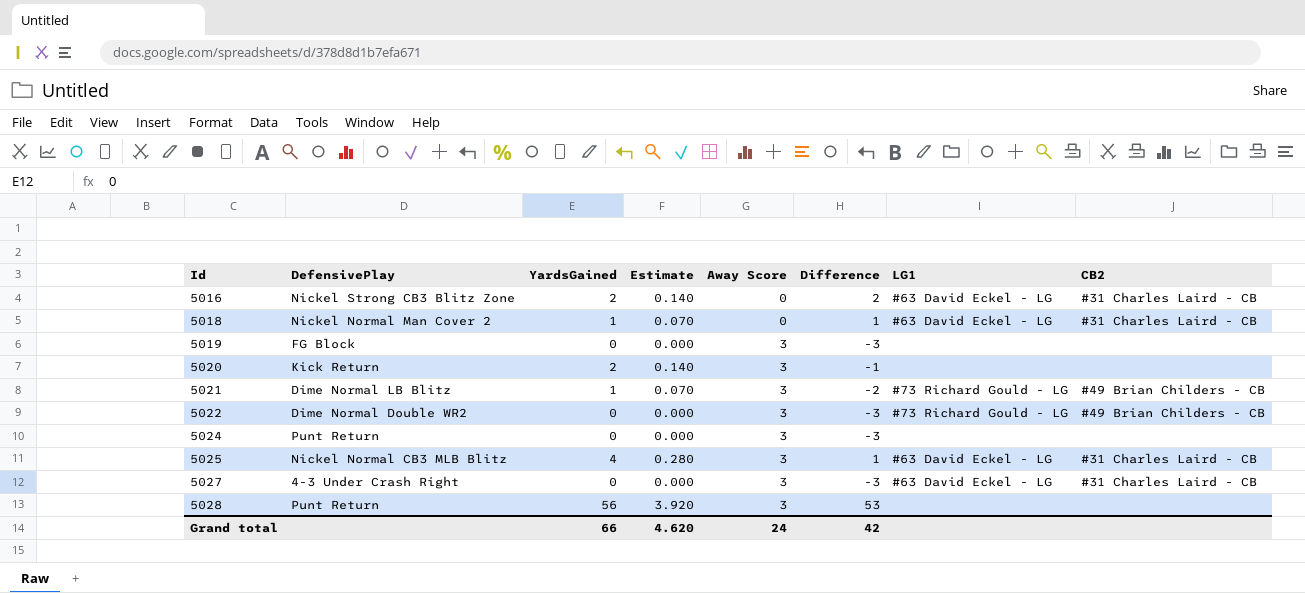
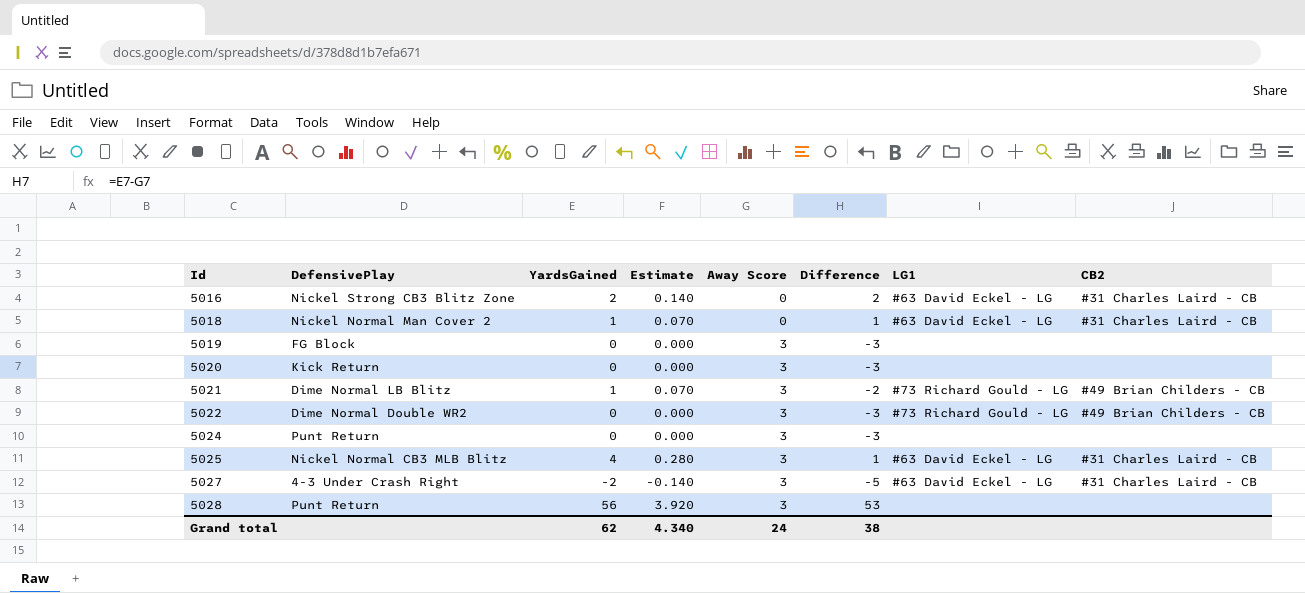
5020 | YardsGained: 2 -> 0
5020 | Estimate: 0.140 -> 0.000
5020 | Difference: -1 -> -3
5027 | YardsGained: 0 -> -2
5027 | Estimate: 0.000 -> -0.140
5027 | Difference: -3 -> -5
Grand total | YardsGained: 66 -> 62
Grand total | Estimate: 4.620 -> 4.340
Grand total | Difference: 42 -> 38

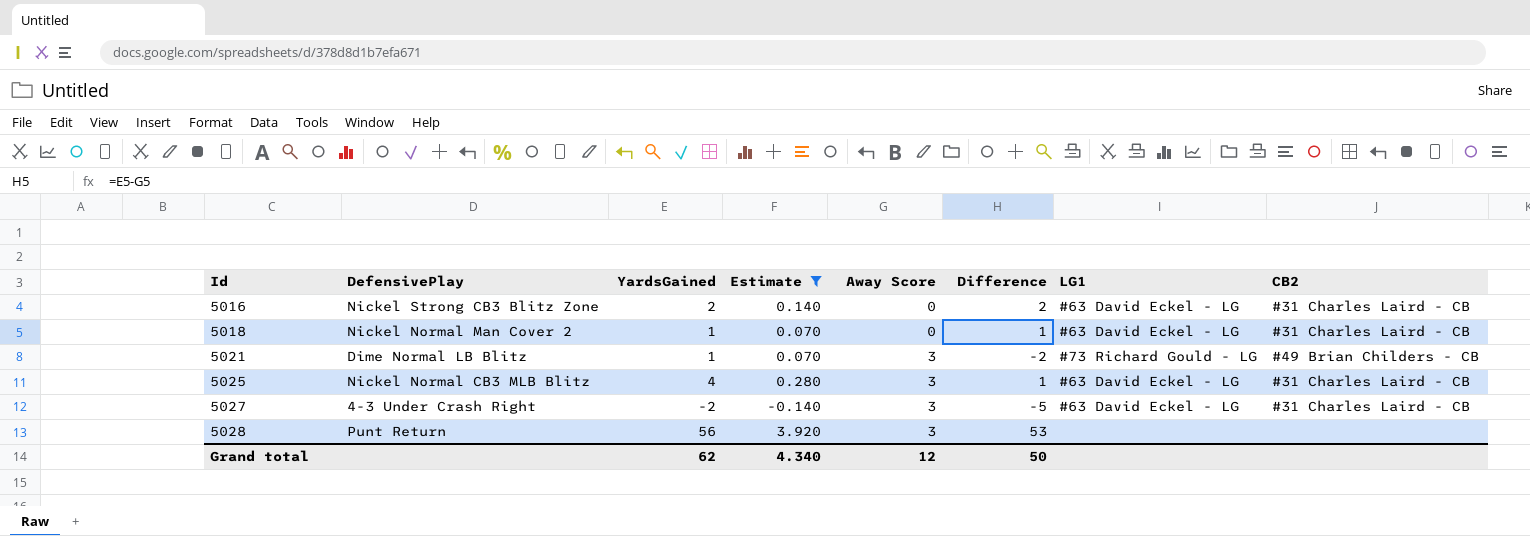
filter: none -> Estimate != 0.000
Grand total | Away Score: 24 -> 12
Grand total | Difference: 38 -> 50

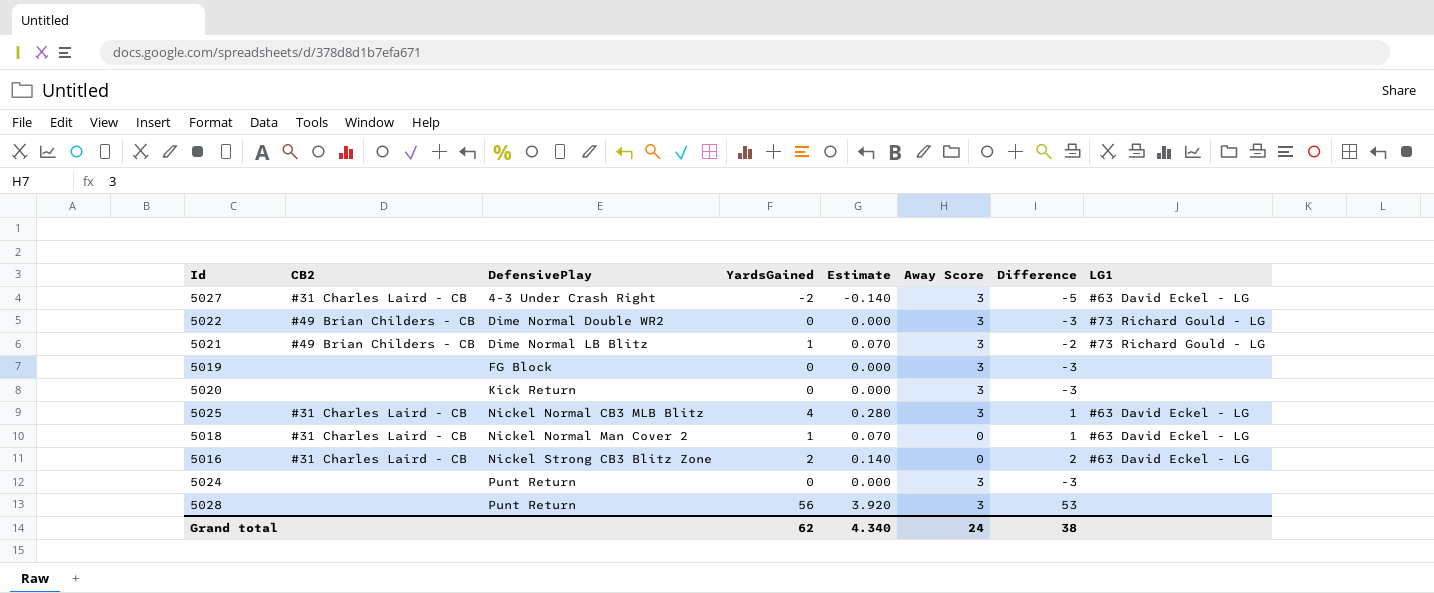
filter: Estimate != 0.000 -> none
row order: Id ascending -> DefensivePlay ascending
column CB2 | position: 8 -> 2
Grand total | Away Score: 12 -> 24
Grand total | Difference: 50 -> 38

